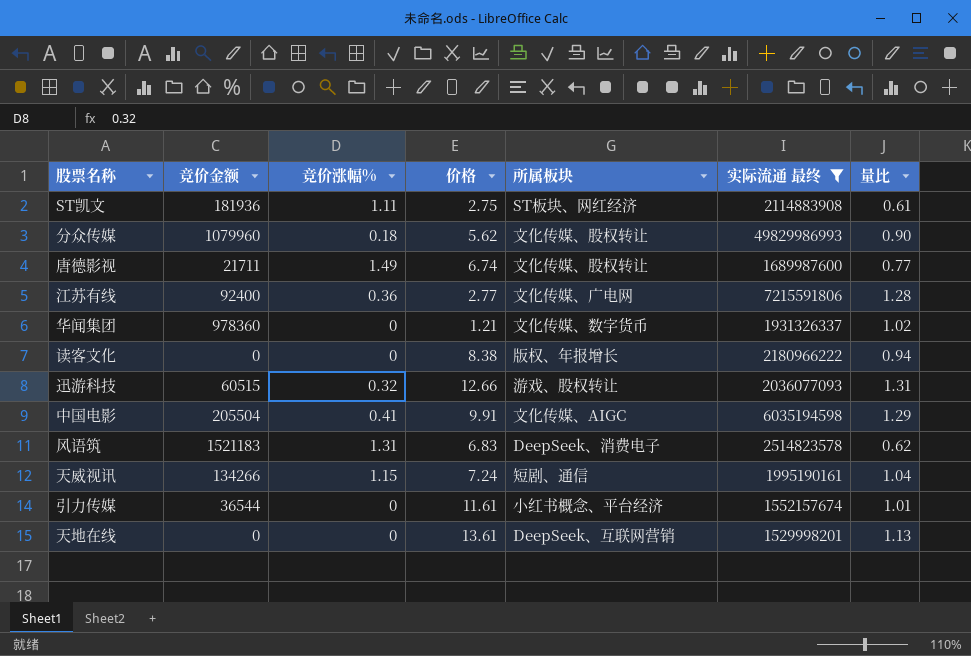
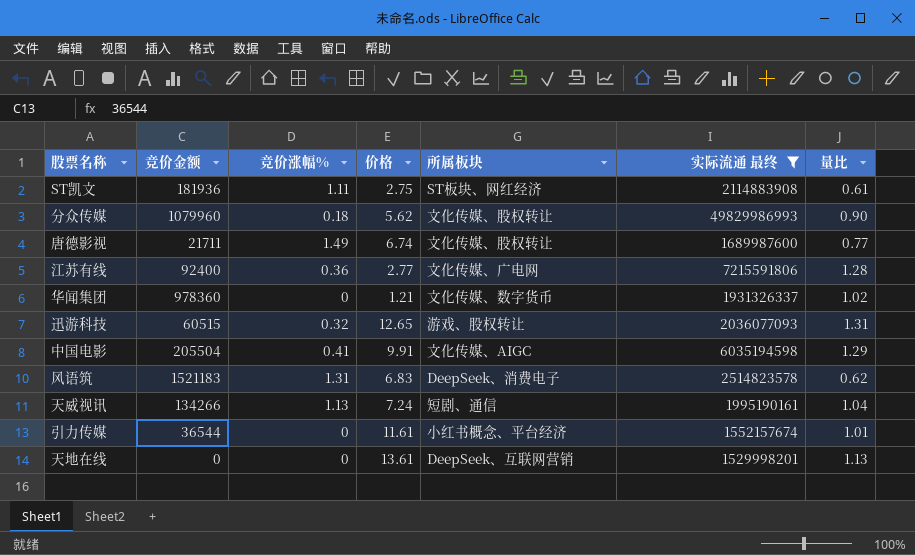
row 读客文化: 0 | 0 | 8.38 | 版权、年报增长 | 2180966222 | 0.94 -> none
迅游科技 | 价格: 12.66 -> 12.65
天威视讯 | 竞价涨幅%: 1.15 -> 1.13

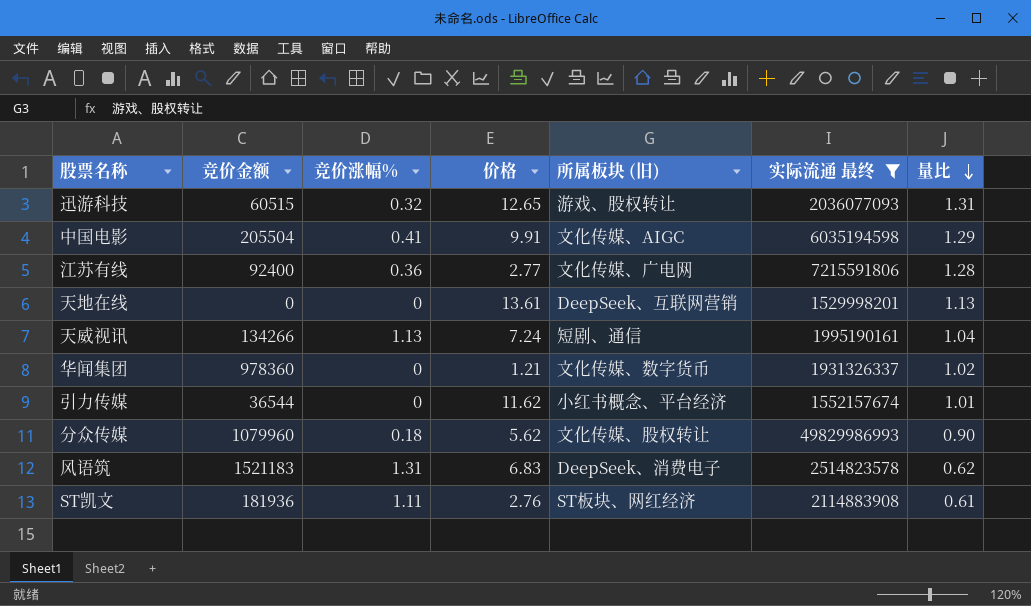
row order: none -> 量比 descending
column name: 所属板块 -> 所属板块 (旧)
row 唐德影视: 21711 | 1.49 | 6.74 | 文化传媒、股权转让 | 1689987600 | 0.77 -> none
引力传媒 | 价格: 11.61 -> 11.62
ST凯文 | 价格: 2.75 -> 2.76

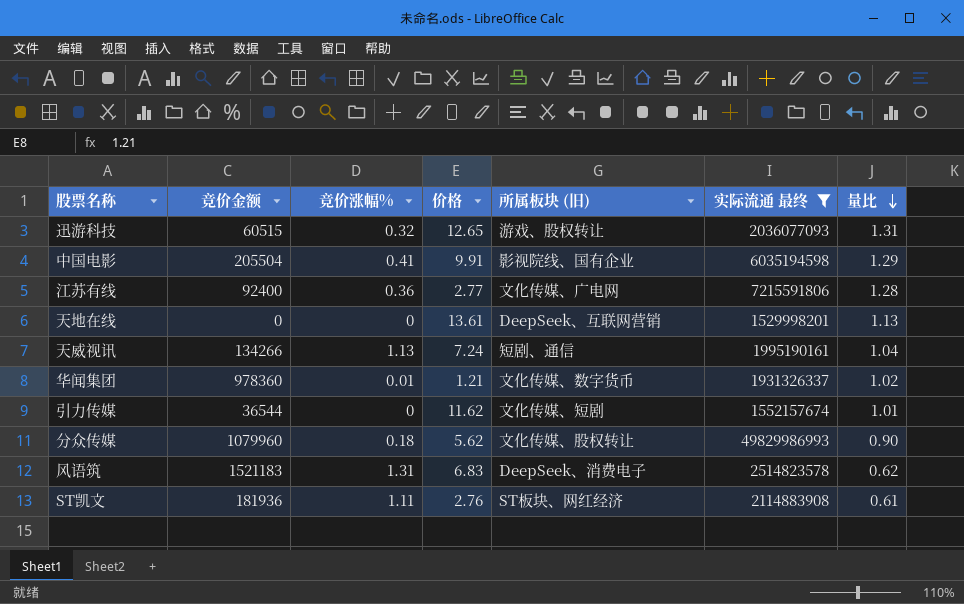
中国电影 | 所属板块 (旧): 文化传媒、AIGC -> 影视院线、国有企业
华闻集团 | 竞价涨幅%: 0 -> 0.01
引力传媒 | 所属板块 (旧): 小红书概念、平台经济 -> 文化传媒、短剧

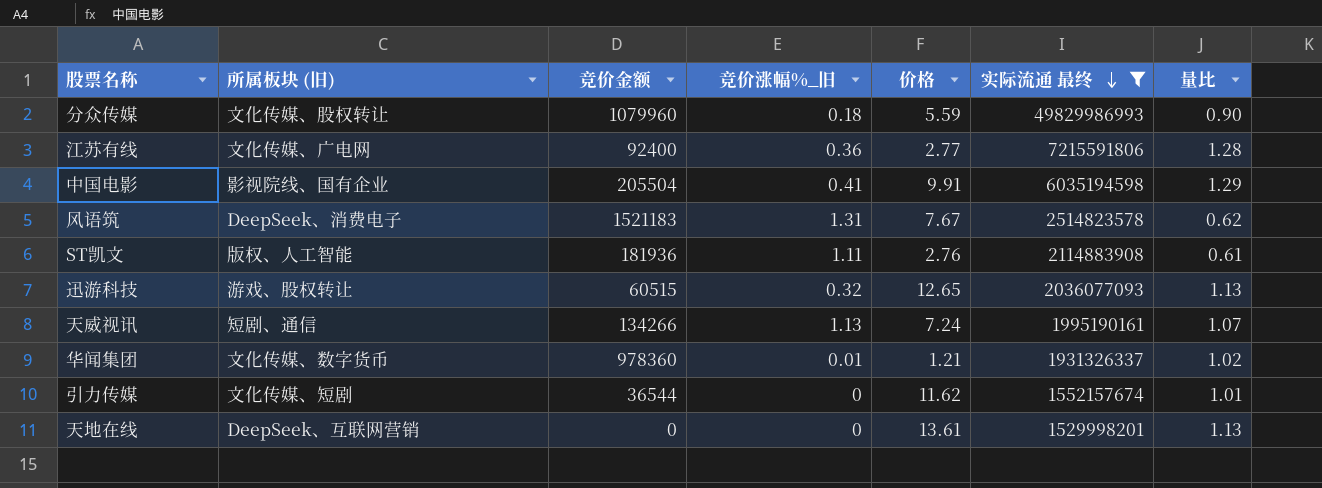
row order: 量比 descending -> 实际流通 最终 descending
column 所属板块 (旧) | position: 5 -> 2
column name: 竞价涨幅% -> 竞价涨幅%_旧
分众传媒 | 价格: 5.62 -> 5.59
风语筑 | 价格: 6.83 -> 7.67
ST凯文 | 所属板块 (旧): ST板块、网红经济 -> 版权、人工智能
迅游科技 | 量比: 1.31 -> 1.13
天威视讯 | 量比: 1.04 -> 1.07

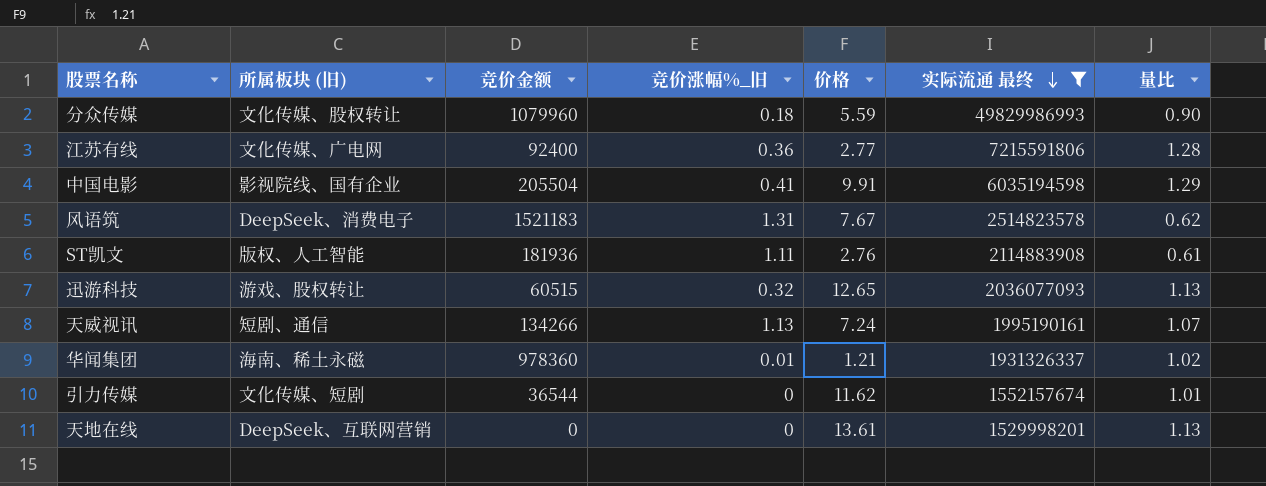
华闻集团 | 所属板块 (旧): 文化传媒、数字货币 -> 海南、稀土永磁

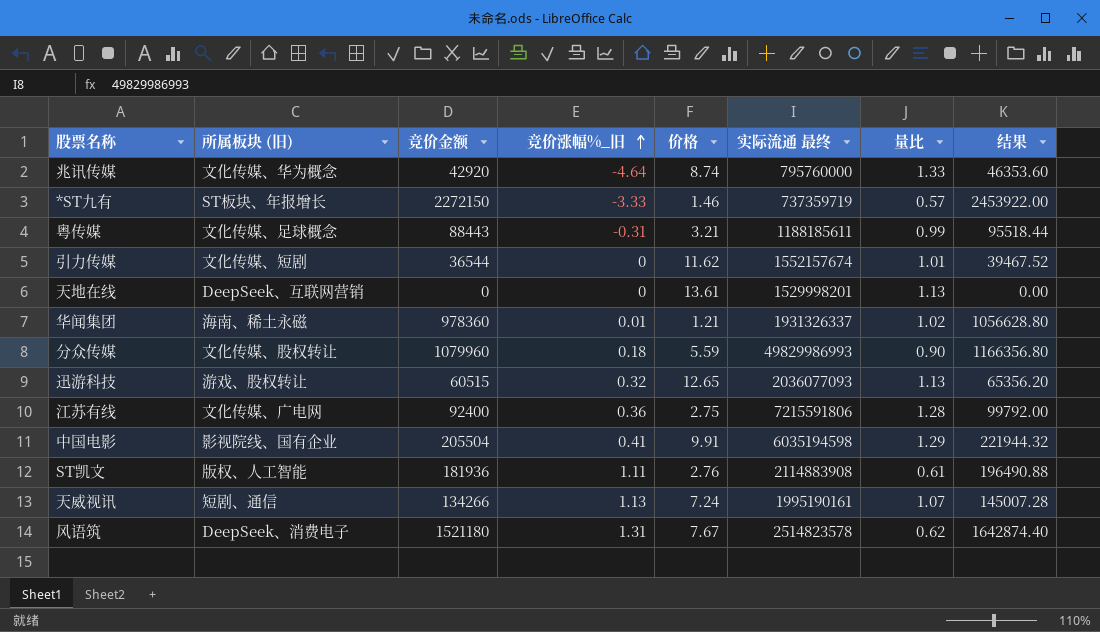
filter: 实际流通 最终 >= 1529998201 -> none
row order: 实际流通 最终 descending -> 竞价涨幅%_旧 ascending
column 结果 | formula: none -> [竞价金额] * 1.08
江苏有线 | 价格: 2.77 -> 2.75
风语筑 | 竞价金额: 1521183 -> 1521180

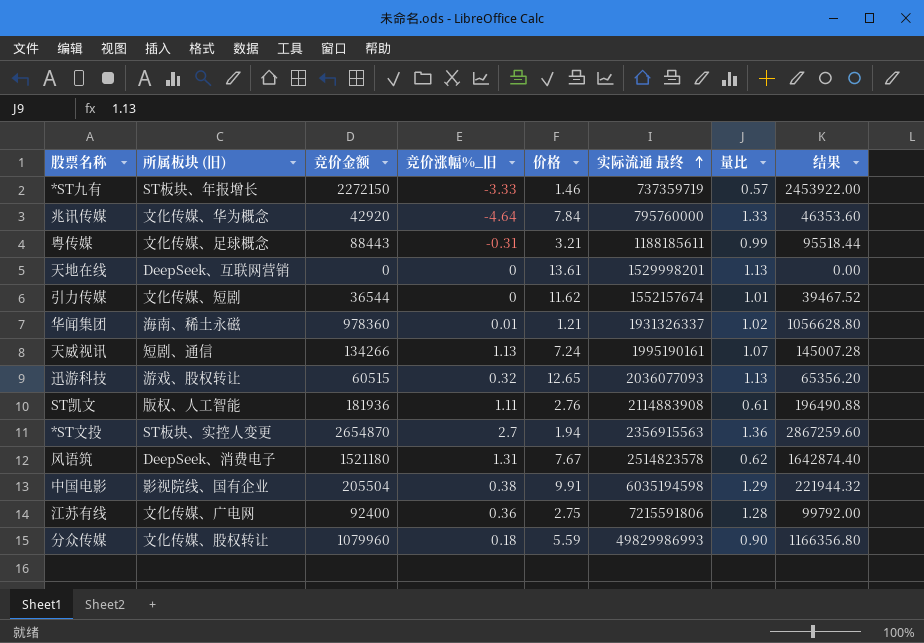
row order: 竞价涨幅%_旧 ascending -> 实际流通 最终 ascending
兆讯传媒 | 价格: 8.74 -> 7.84
row *ST文投: none -> ST板块、实控人变更 | 2654870 | 2.7 | 1.94 | 2356915563 | 1.36 | 2867259.60
中国电影 | 竞价涨幅%_旧: 0.41 -> 0.38

